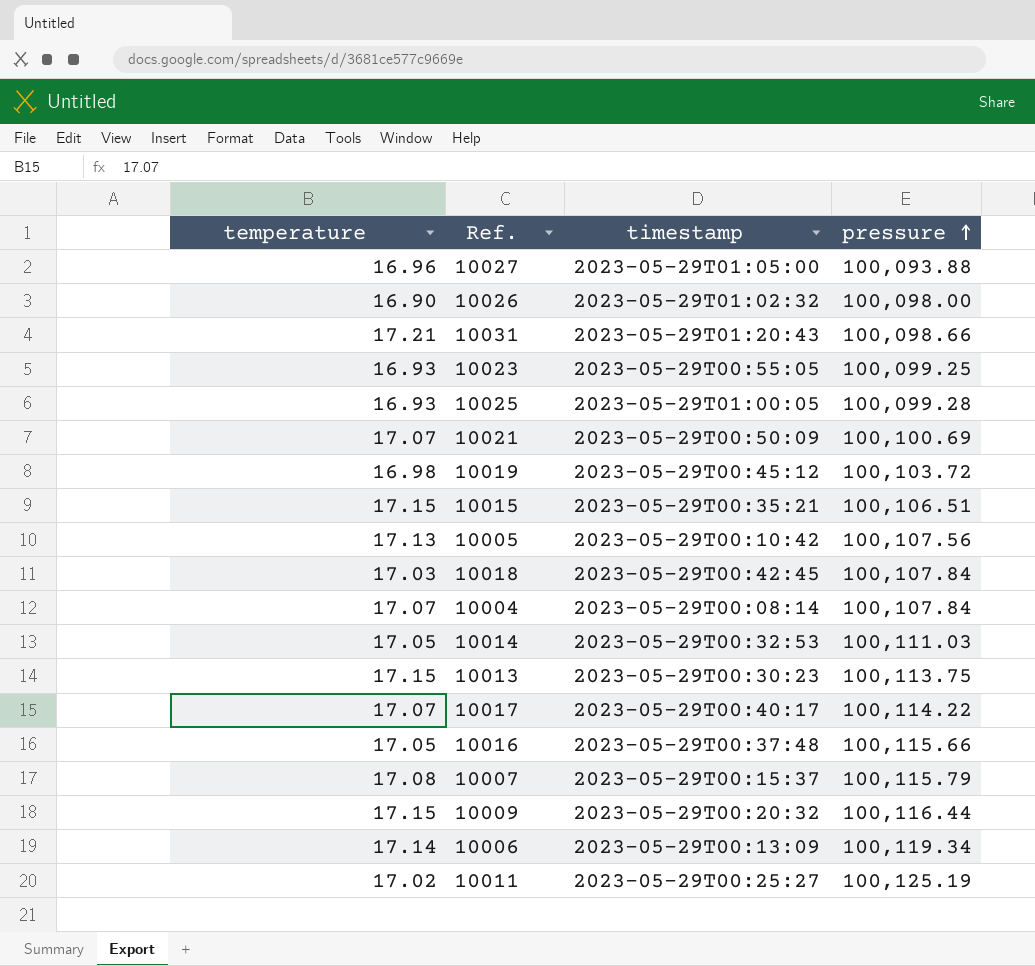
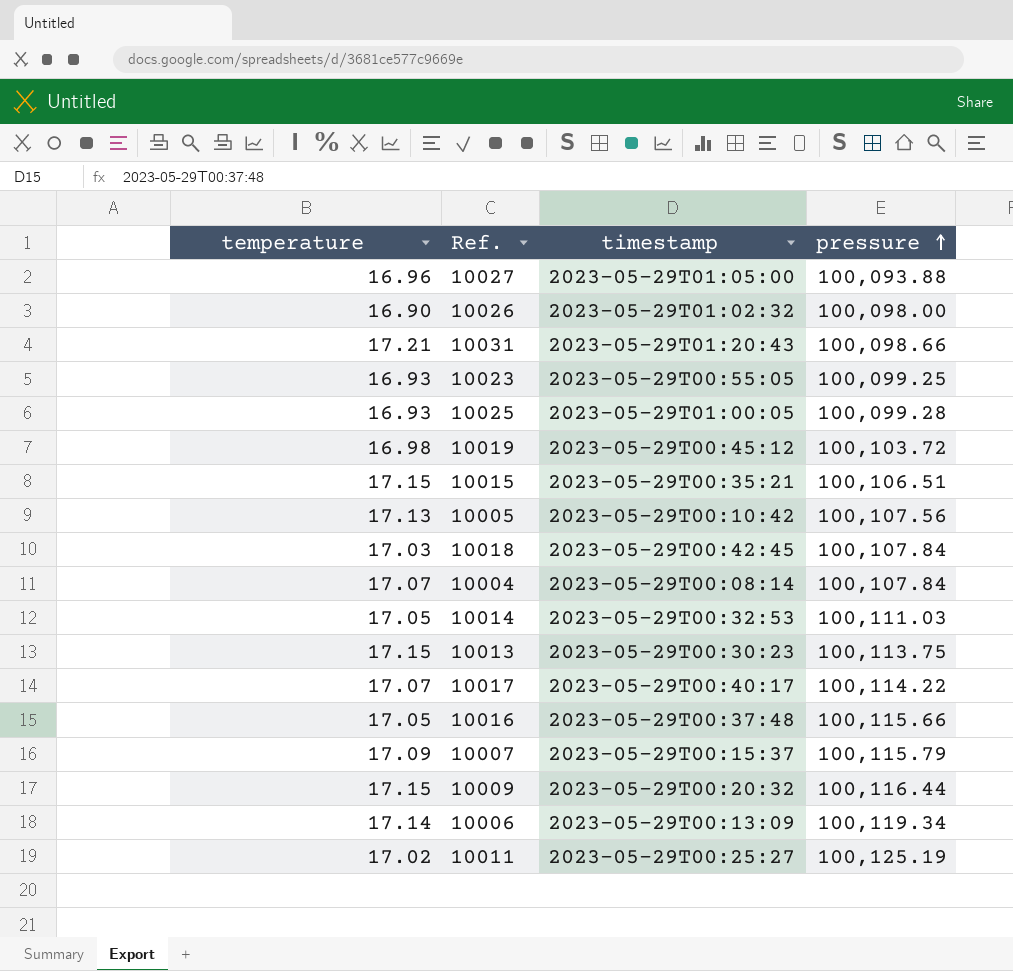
row 10021: 17.07 | 2023-05-29T00:50:09 | 100,100.69 -> none
10007 | temperature: 17.08 -> 17.09

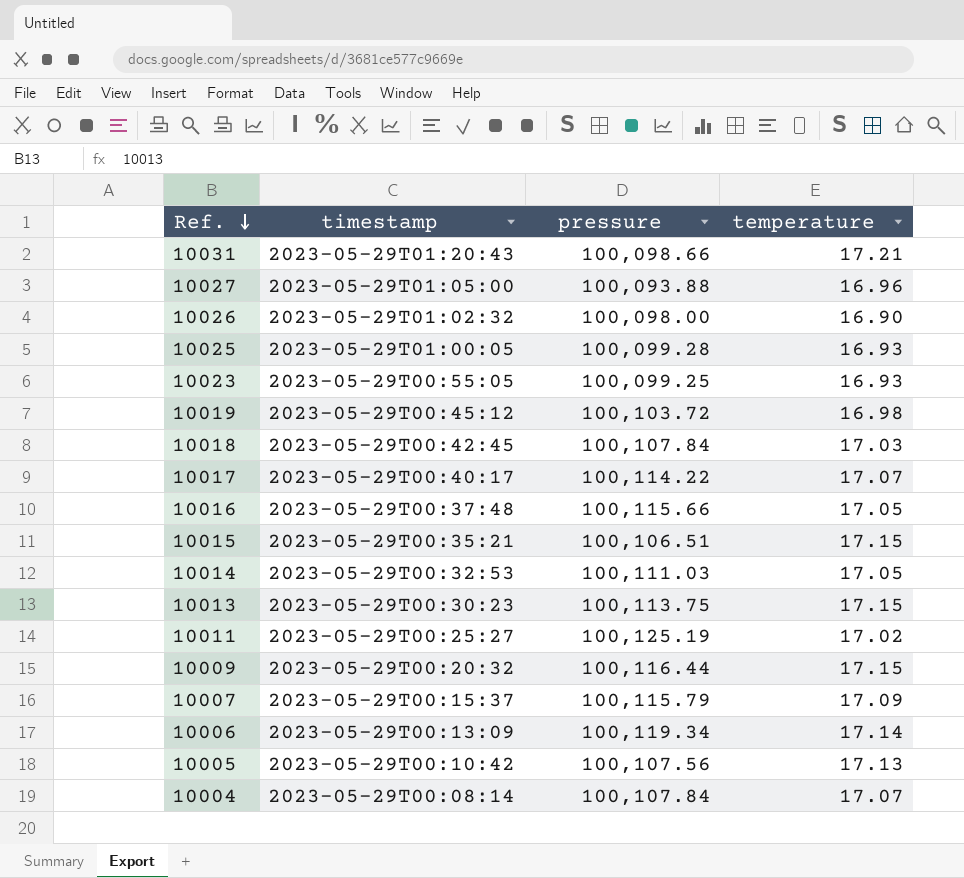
row order: pressure ascending -> Ref. descending
column temperature | position: 1 -> 4

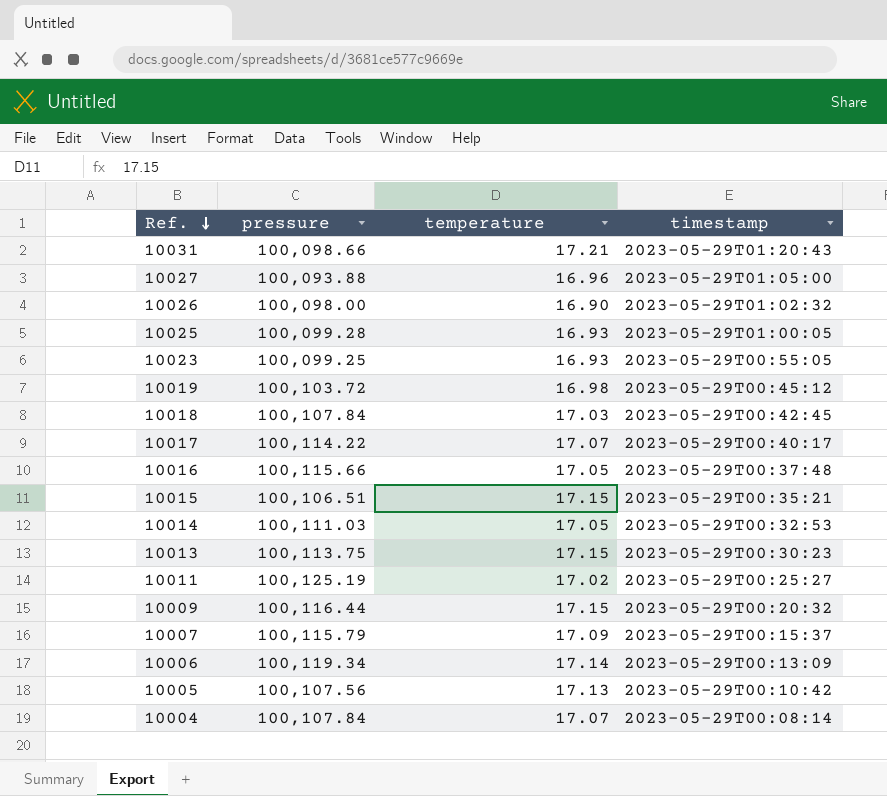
column timestamp | position: 2 -> 4

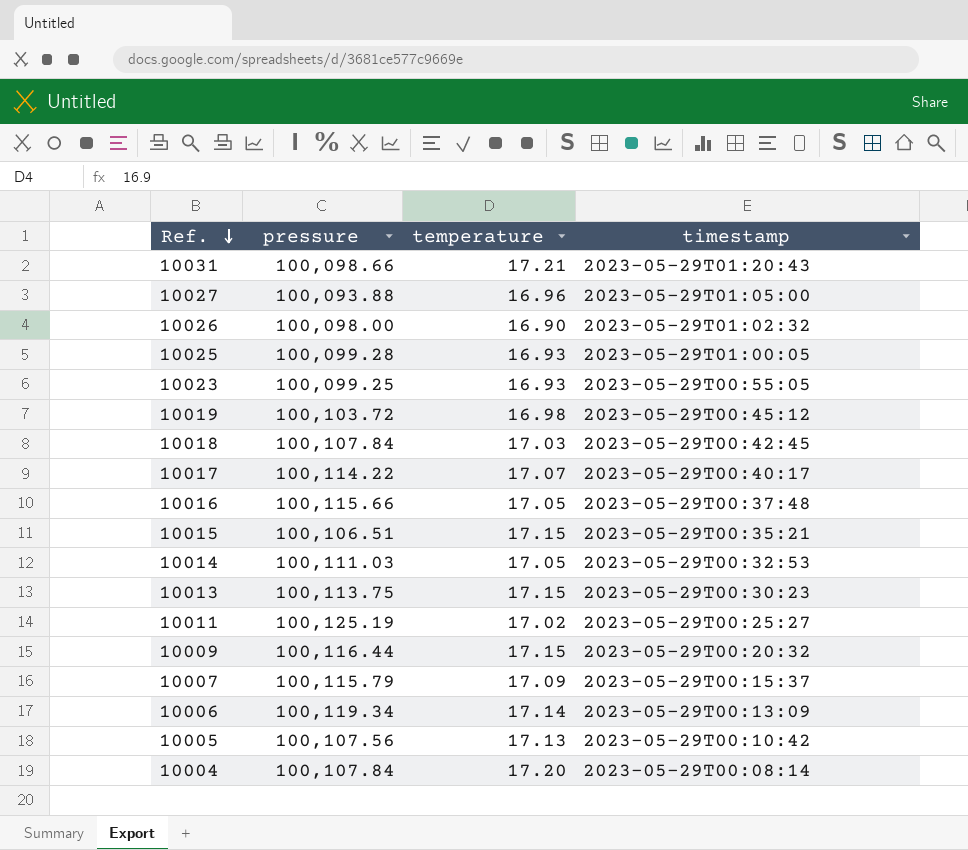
10004 | temperature: 17.07 -> 17.20

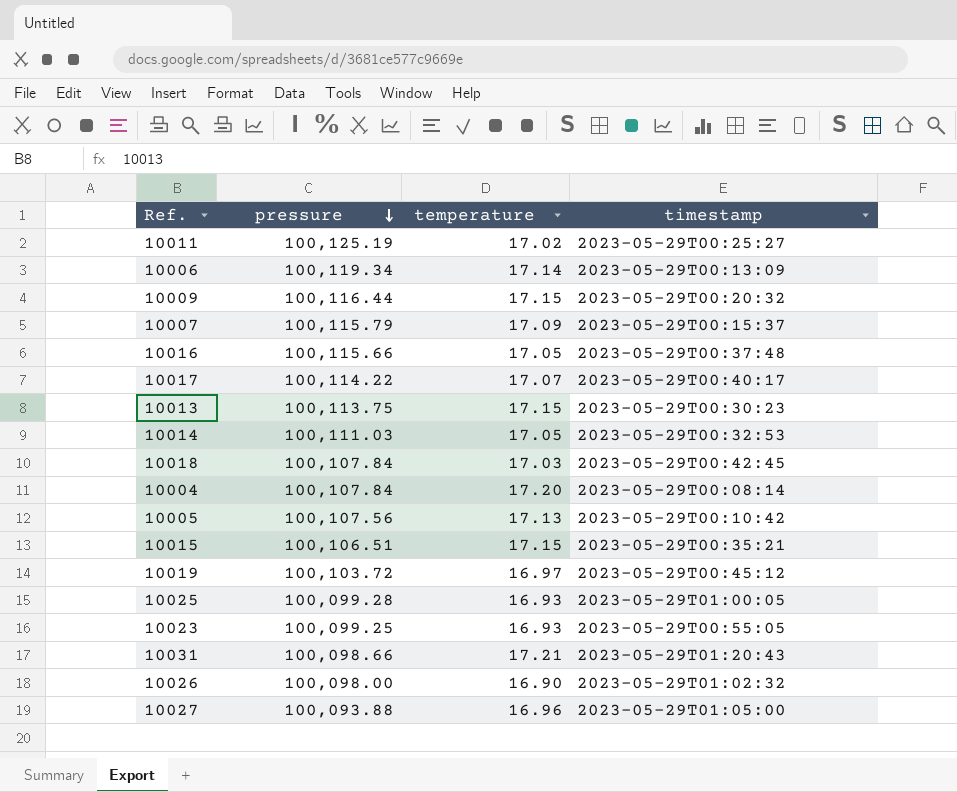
row order: Ref. descending -> pressure descending
10019 | temperature: 16.98 -> 16.97

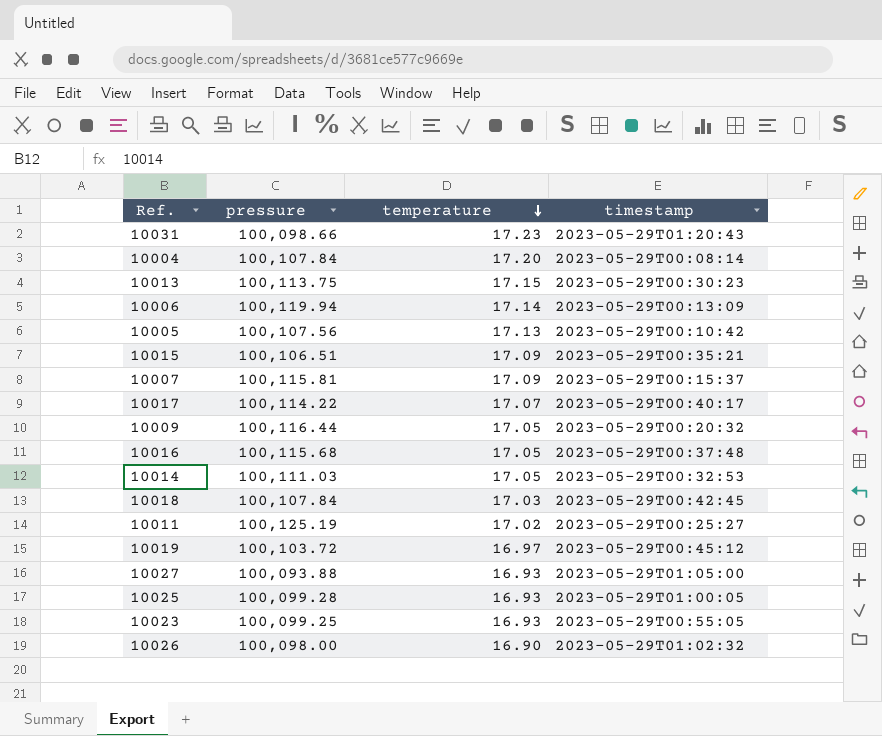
row order: pressure descending -> temperature descending
10031 | temperature: 17.21 -> 17.23
10006 | pressure: 100,119.34 -> 100,119.94
10015 | temperature: 17.15 -> 17.09
10007 | pressure: 100,115.79 -> 100,115.81
10009 | temperature: 17.15 -> 17.05
10016 | pressure: 100,115.66 -> 100,115.68
10027 | temperature: 16.96 -> 16.93

